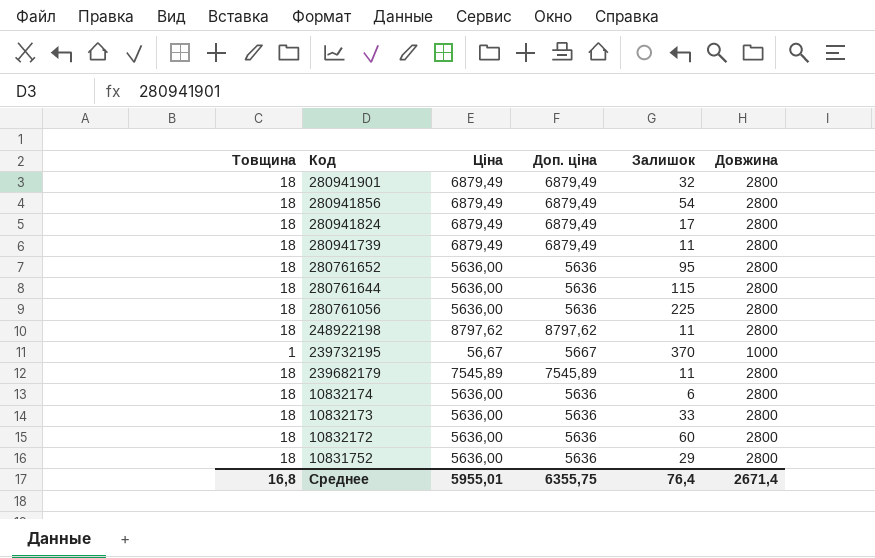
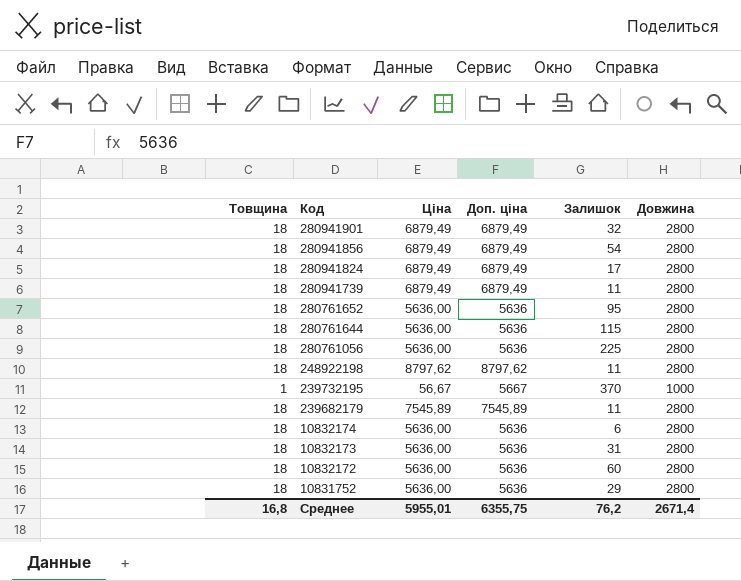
10832173 | Залишок: 33 -> 31
Среднее | Залишок: 76,4 -> 76,2

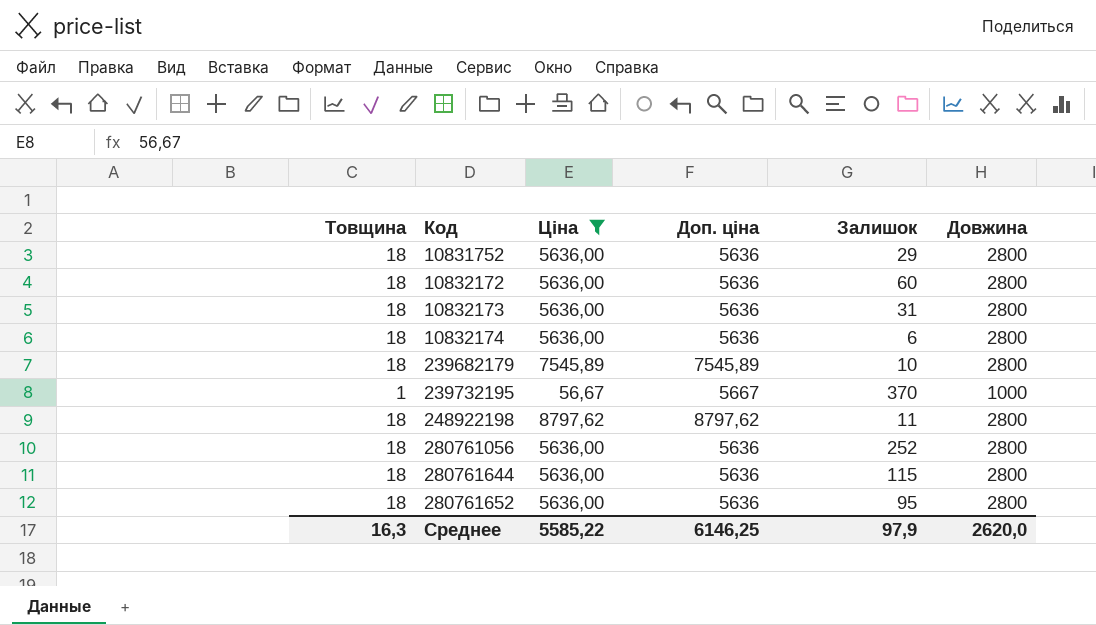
filter: none -> Ціна != 6879,49
row order: Код descending -> Код ascending
239682179 | Залишок: 11 -> 10
280761056 | Залишок: 225 -> 252
Среднее | Товщина: 16,8 -> 16,3
Среднее | Ціна: 5955,01 -> 5585,22
Среднее | Доп. ціна: 6355,75 -> 6146,25
Среднее | Залишок: 76,2 -> 97,9
Среднее | Довжина: 2671,4 -> 2620,0

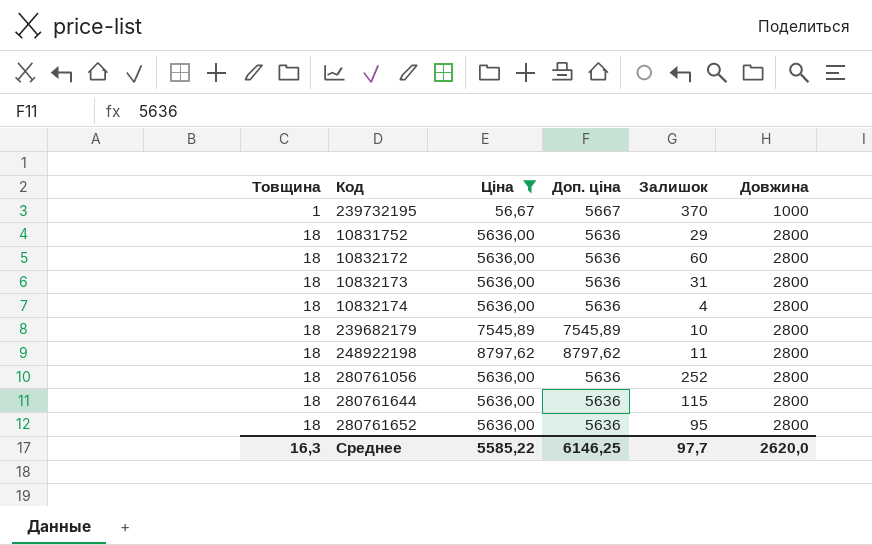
row order: Код ascending -> Товщина ascending
10832174 | Залишок: 6 -> 4
Среднее | Залишок: 97,9 -> 97,7

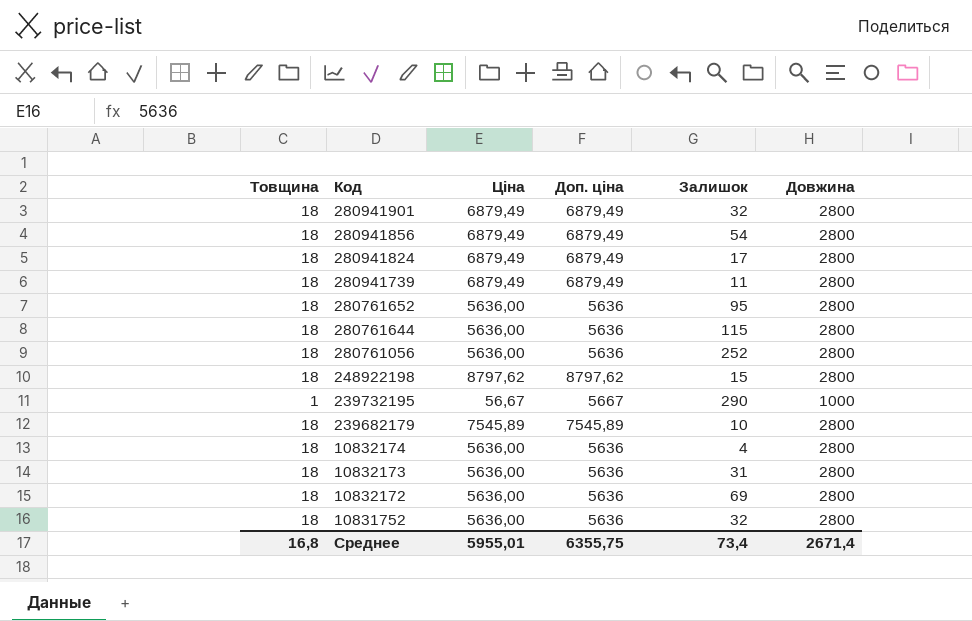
filter: Ціна != 6879,49 -> none
row order: Товщина ascending -> Код descending
248922198 | Залишок: 11 -> 15
239732195 | Залишок: 370 -> 290
10832172 | Залишок: 60 -> 69
10831752 | Залишок: 29 -> 32
Среднее | Товщина: 16,3 -> 16,8
Среднее | Ціна: 5585,22 -> 5955,01
Среднее | Доп. ціна: 6146,25 -> 6355,75
Среднее | Залишок: 97,7 -> 73,4
Среднее | Довжина: 2620,0 -> 2671,4

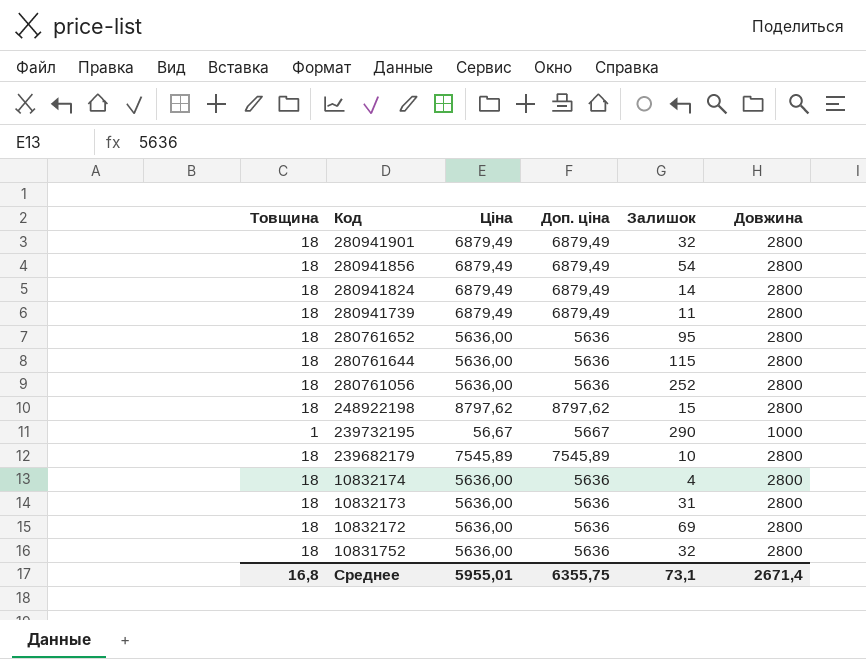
280941824 | Залишок: 17 -> 14
Среднее | Залишок: 73,4 -> 73,1

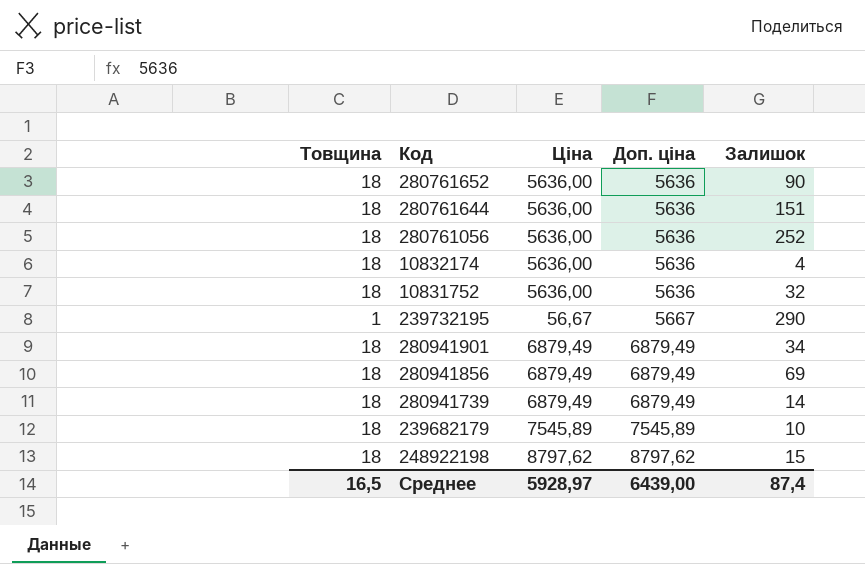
row order: Код descending -> Доп. ціна ascending
column Довжина | position: 6 -> none
row 280941824: 18 | 6879,49 | 6879,49 | 14 | 2800 -> none
row 10832173: 18 | 5636,00 | 5636 | 31 | 2800 -> none
row 10832172: 18 | 5636,00 | 5636 | 69 | 2800 -> none
280761652 | Залишок: 95 -> 90
280761644 | Залишок: 115 -> 151
280941901 | Залишок: 32 -> 34
280941856 | Залишок: 54 -> 69
280941739 | Залишок: 11 -> 14
Среднее | Товщина: 16,8 -> 16,5
Среднее | Ціна: 5955,01 -> 5928,97
Среднее | Доп. ціна: 6355,75 -> 6439,00
Среднее | Залишок: 73,1 -> 87,4

